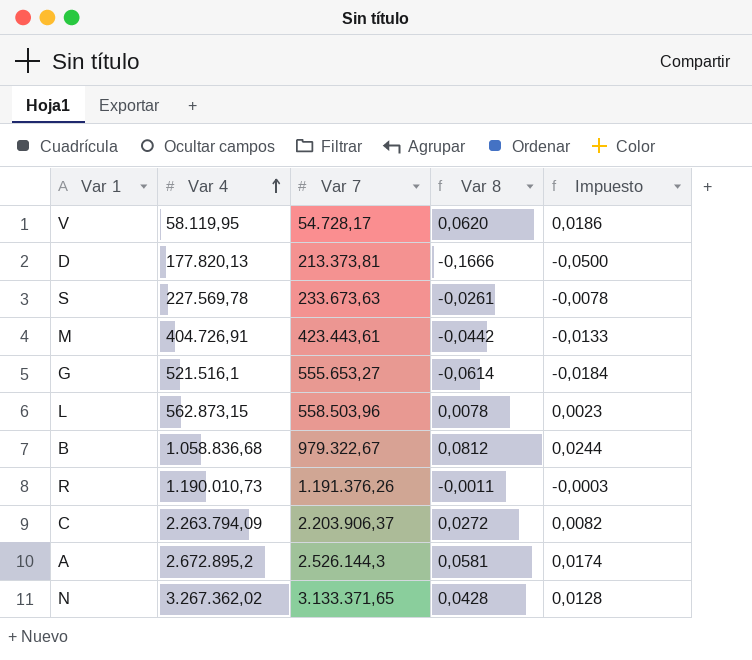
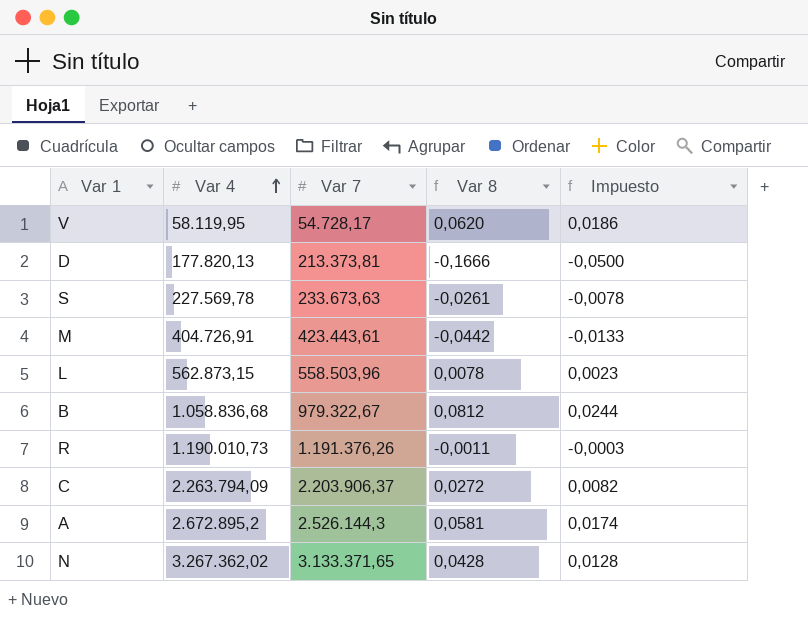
row G: 521.516,1 | 555.653,27 | -0,0614 | -0,0184 -> none

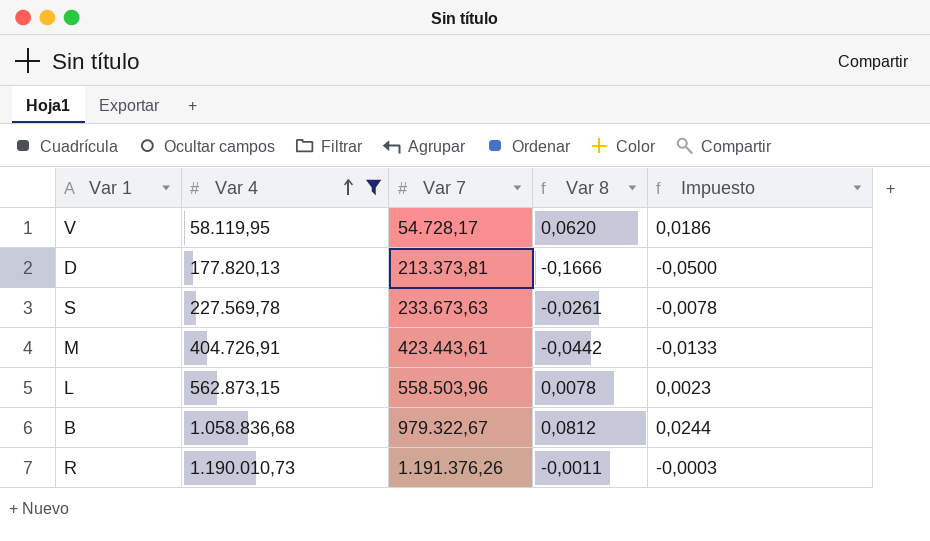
filter: none -> Var 4 <= 1.190.010,73

